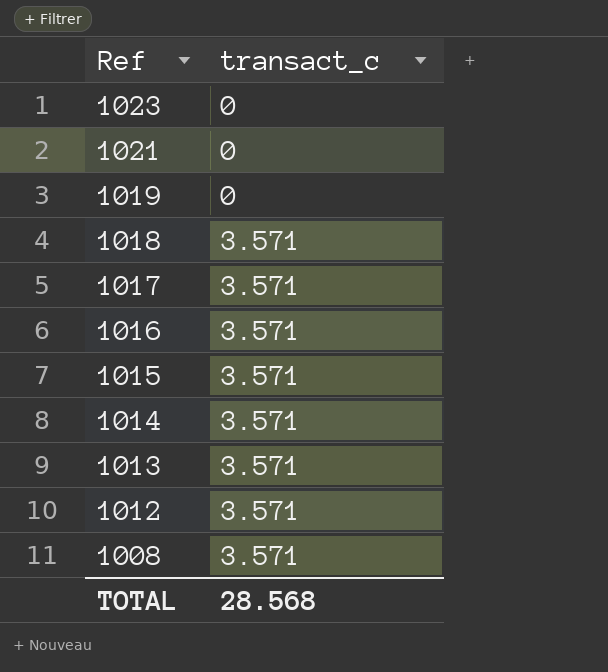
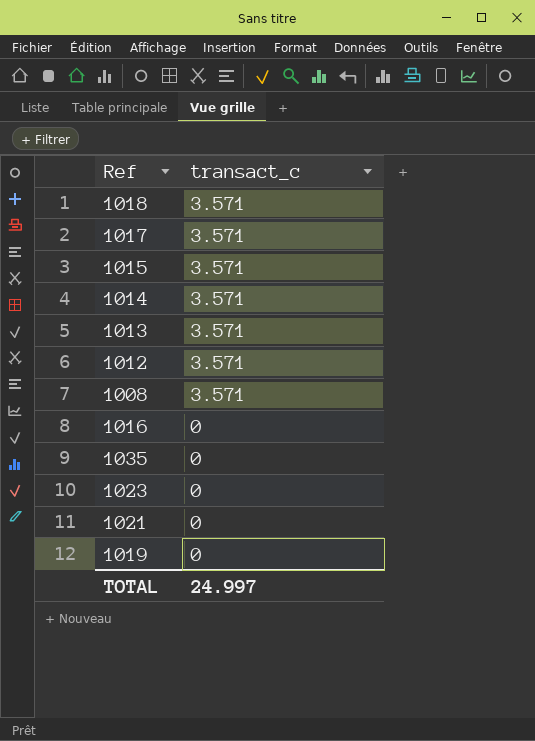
row order: Ref descending -> transact_c descending
1016 | transact_c: 3.571 -> 0
row 1035: none -> 0
TOTAL | transact_c: 28.568 -> 24.997

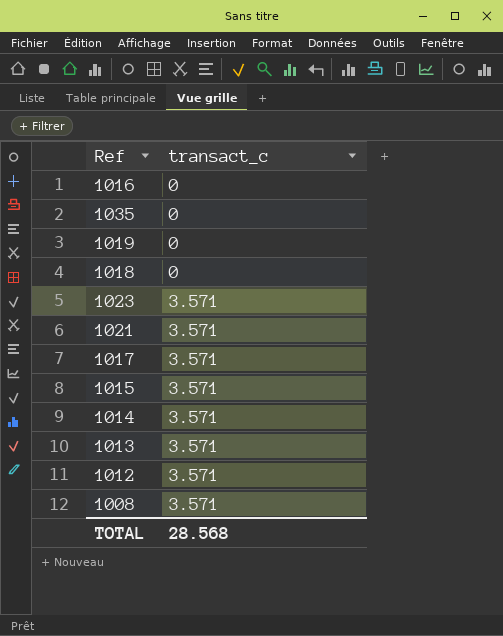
row order: transact_c descending -> transact_c ascending
1018 | transact_c: 3.571 -> 0
1023 | transact_c: 0 -> 3.571
1021 | transact_c: 0 -> 3.571
TOTAL | transact_c: 24.997 -> 28.568

